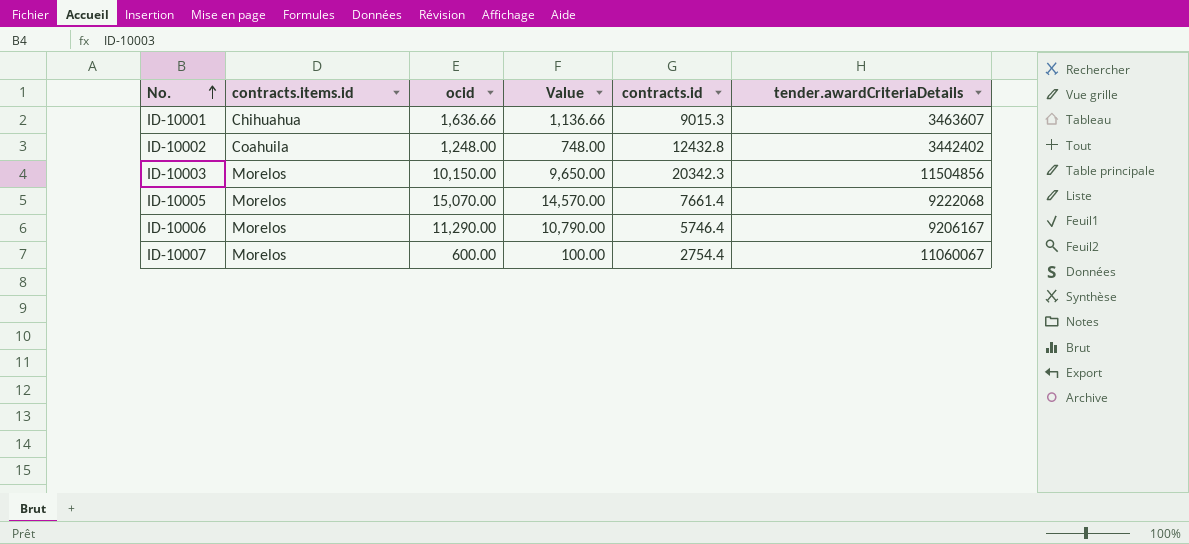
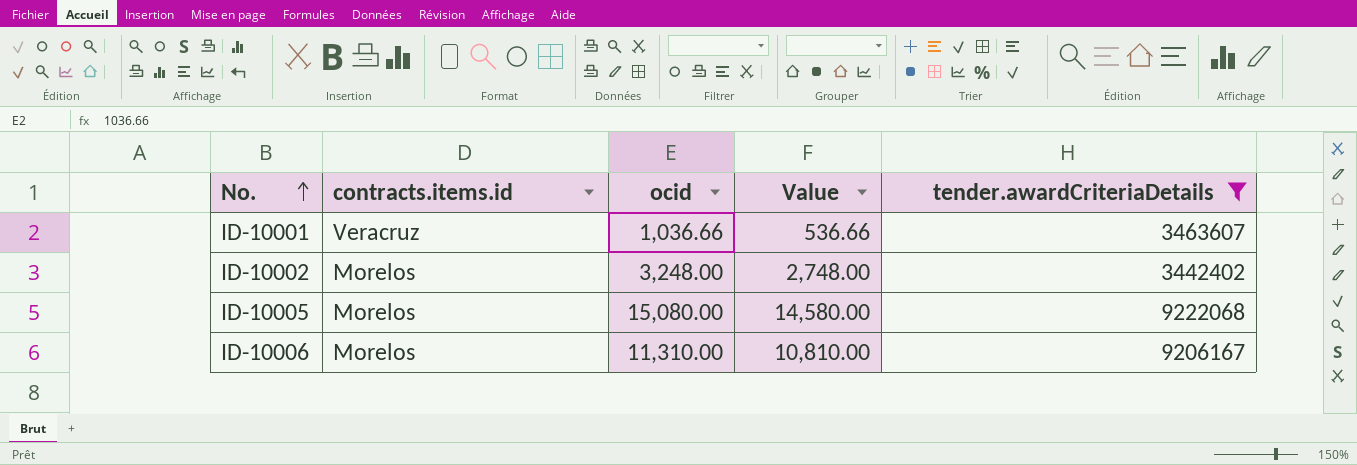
filter: none -> tender.awardCriteriaDetails <= 9222068
column contracts.id | position: 5 -> none
ID-10001 | contracts.items.id: Chihuahua -> Veracruz
ID-10001 | ocid: 1,636.66 -> 1,036.66
ID-10001 | Value: 1,136.66 -> 536.66
ID-10002 | contracts.items.id: Coahuila -> Morelos
ID-10002 | ocid: 1,248.00 -> 3,248.00
ID-10002 | Value: 748.00 -> 2,748.00
ID-10005 | ocid: 15,070.00 -> 15,080.00
ID-10005 | Value: 14,570.00 -> 14,580.00
ID-10006 | ocid: 11,290.00 -> 11,310.00
ID-10006 | Value: 10,790.00 -> 10,810.00

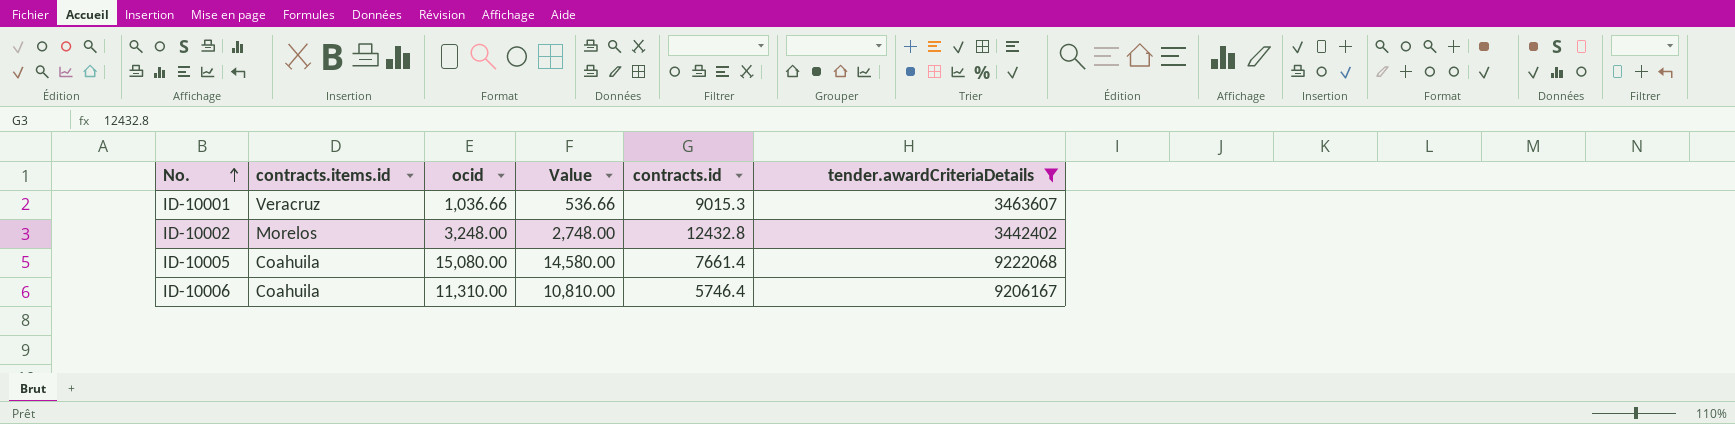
column contracts.id | position: none -> 5
ID-10005 | contracts.items.id: Morelos -> Coahuila
ID-10006 | contracts.items.id: Morelos -> Coahuila

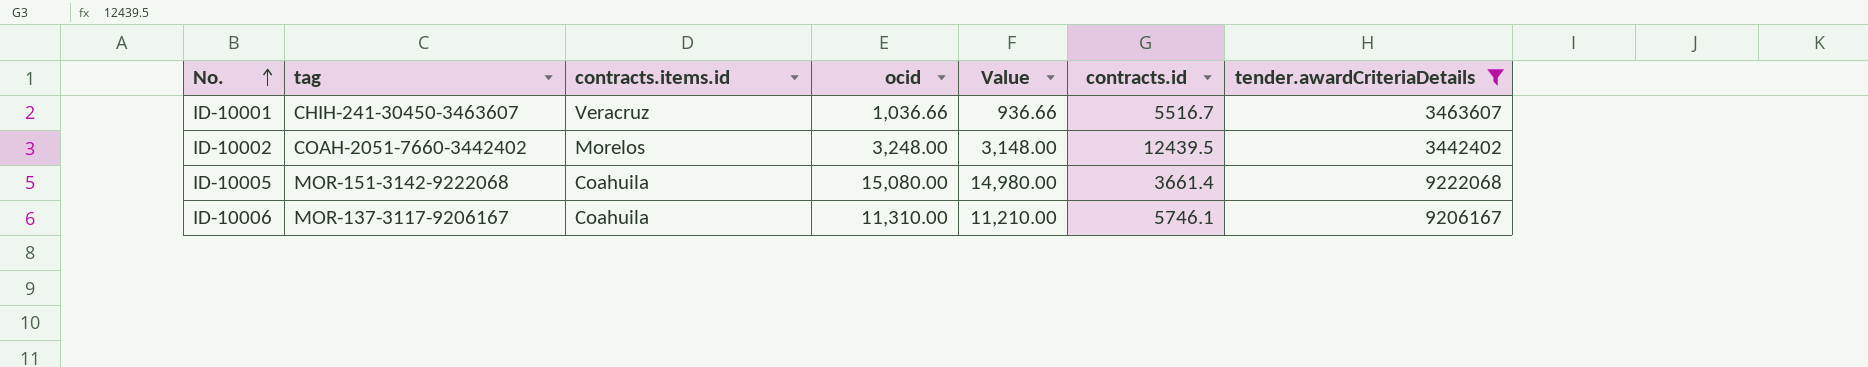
column tag | position: none -> 2
column Value | formula: [ocid] - 500 -> [ocid] - 100
ID-10001 | contracts.id: 9015.3 -> 5516.7
ID-10002 | contracts.id: 12432.8 -> 12439.5
ID-10005 | contracts.id: 7661.4 -> 3661.4
ID-10006 | contracts.id: 5746.4 -> 5746.1

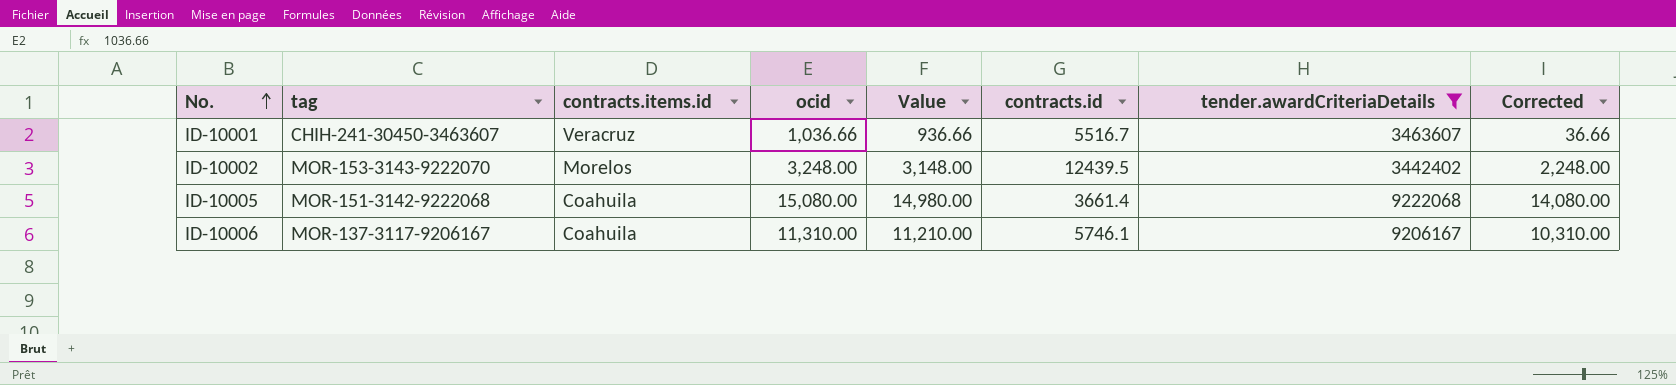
column Corrected | formula: none -> [ocid] - 1000
ID-10002 | tag: COAH-2051-7660-3442402 -> MOR-153-3143-9222070

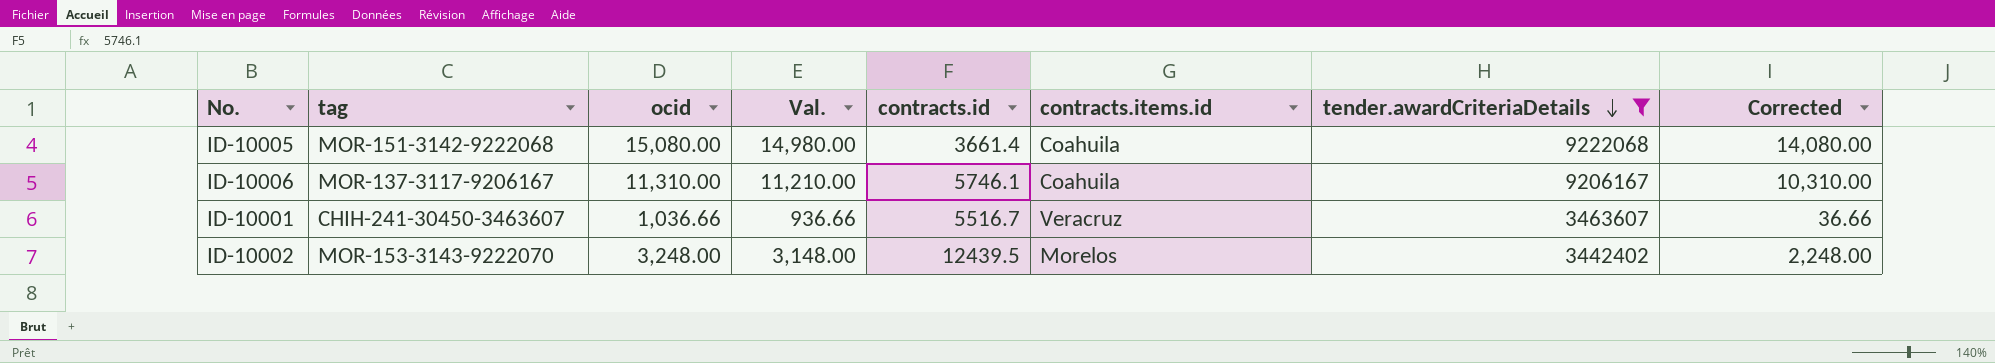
row order: No. ascending -> tender.awardCriteriaDetails descending
column name: Value -> Val.
column contracts.items.id | position: 3 -> 6

